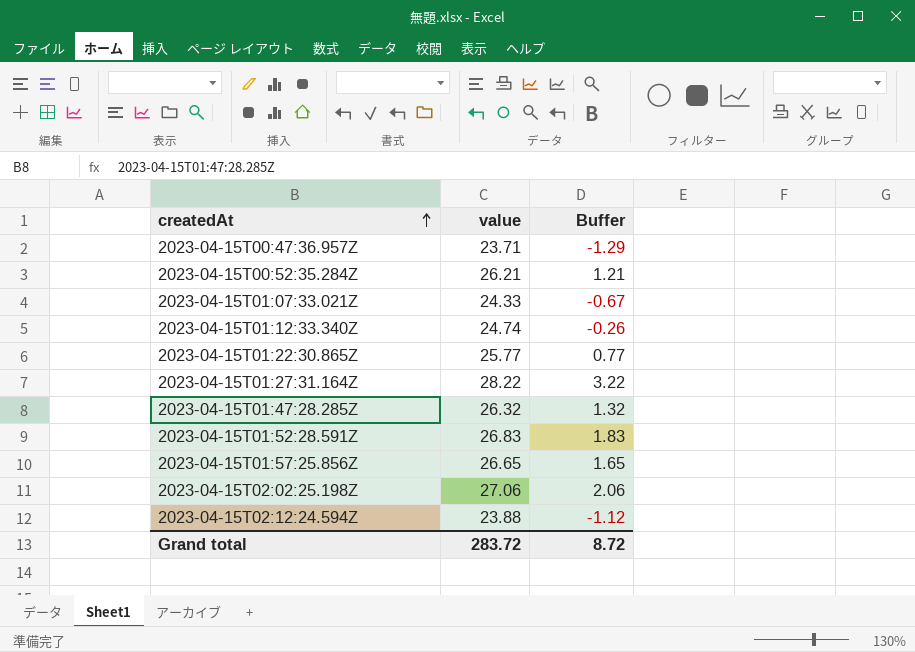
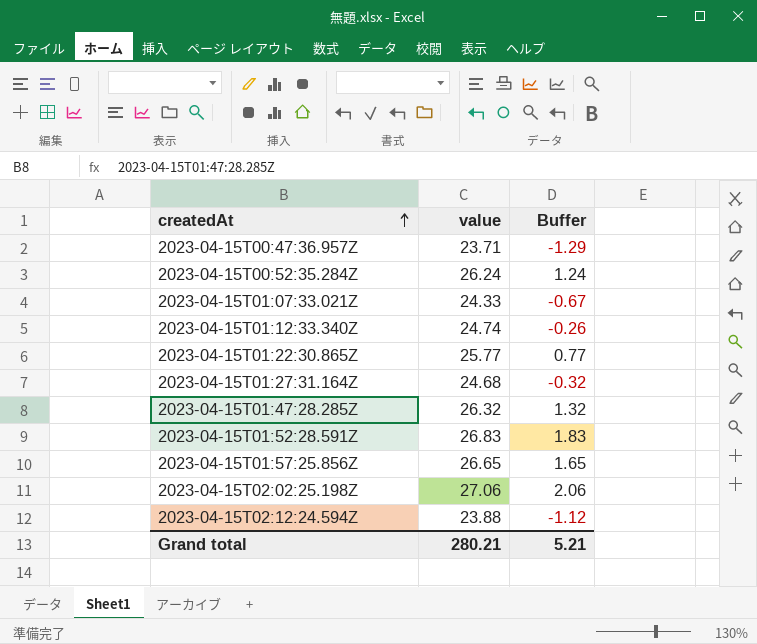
2023-04-15T00:52:35.284Z | value: 26.21 -> 26.24
2023-04-15T00:52:35.284Z | Buffer: 1.21 -> 1.24
2023-04-15T01:27:31.164Z | value: 28.22 -> 24.68
2023-04-15T01:27:31.164Z | Buffer: 3.22 -> -0.32
Grand total | value: 283.72 -> 280.21
Grand total | Buffer: 8.72 -> 5.21

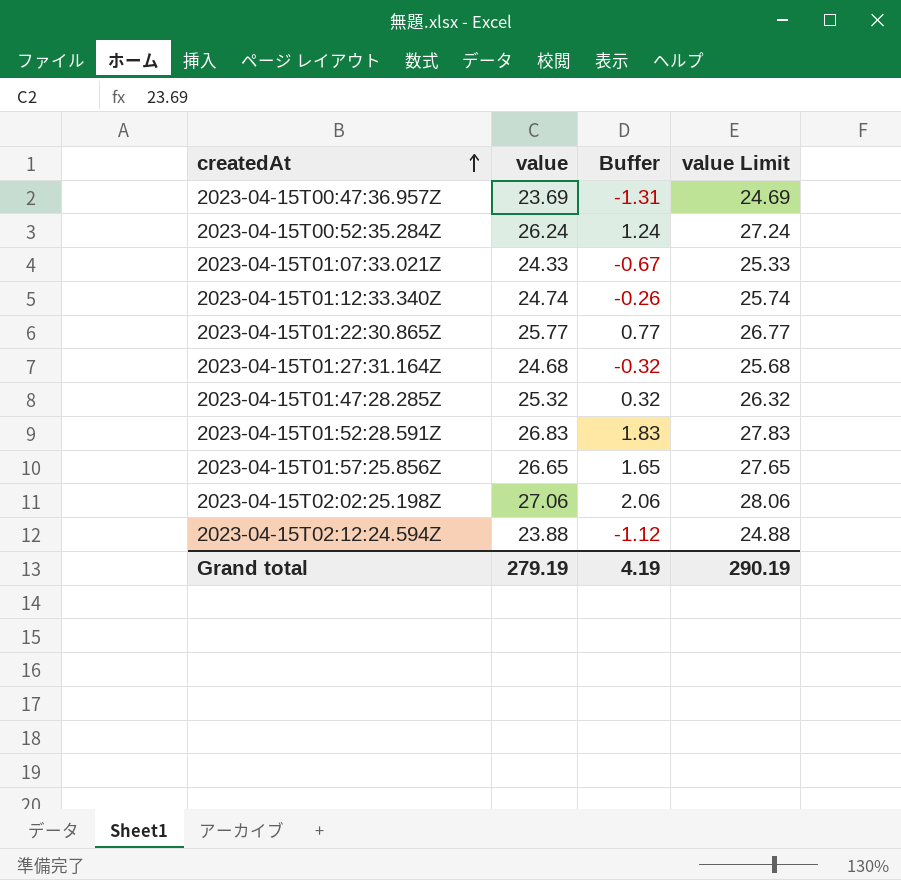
column value Limit | formula: none -> [value] + 1
2023-04-15T00:47:36.957Z | value: 23.71 -> 23.69
2023-04-15T00:47:36.957Z | Buffer: -1.29 -> -1.31
2023-04-15T01:47:28.285Z | value: 26.32 -> 25.32
2023-04-15T01:47:28.285Z | Buffer: 1.32 -> 0.32
Grand total | value: 280.21 -> 279.19
Grand total | Buffer: 5.21 -> 4.19

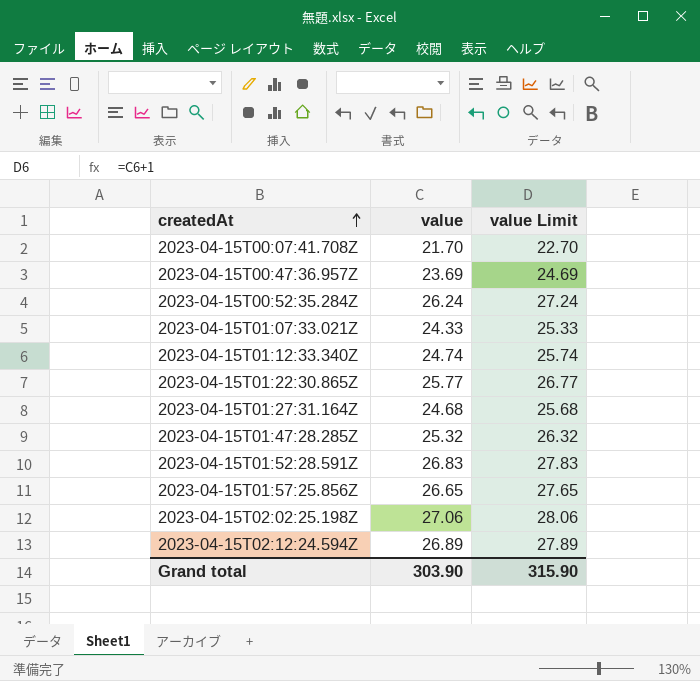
column Buffer | formula: [value] - 25 -> none
row 2023-04-15T00:07:41.708Z: none -> 21.70 | 22.70
2023-04-15T02:12:24.594Z | value: 23.88 -> 26.89
2023-04-15T02:12:24.594Z | value Limit: 24.88 -> 27.89
Grand total | value: 279.19 -> 303.90
Grand total | value Limit: 290.19 -> 315.90

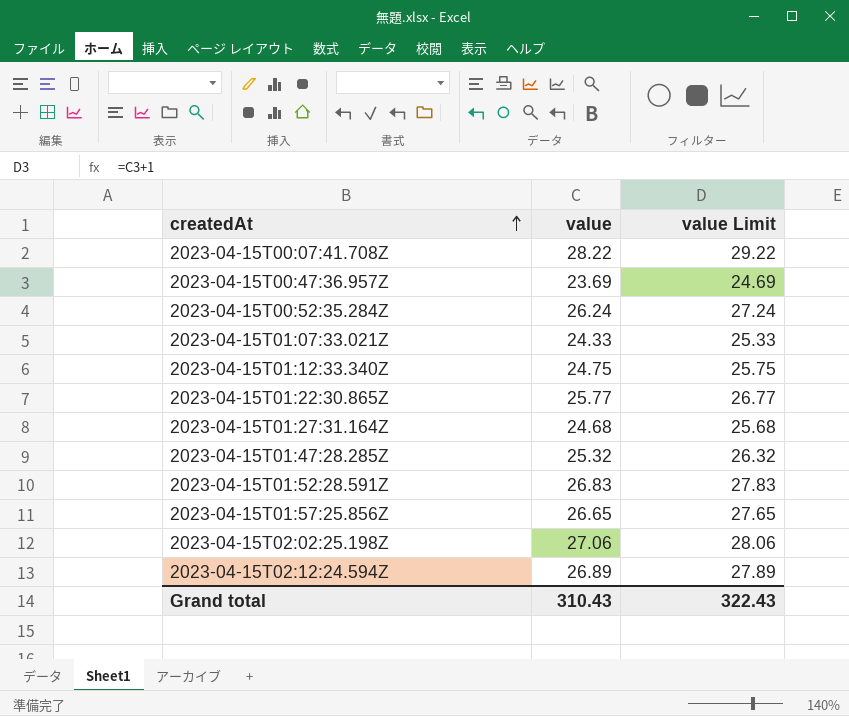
2023-04-15T00:07:41.708Z | value: 21.70 -> 28.22
2023-04-15T00:07:41.708Z | value Limit: 22.70 -> 29.22
2023-04-15T01:12:33.340Z | value: 24.74 -> 24.75
2023-04-15T01:12:33.340Z | value Limit: 25.74 -> 25.75
Grand total | value: 303.90 -> 310.43
Grand total | value Limit: 315.90 -> 322.43

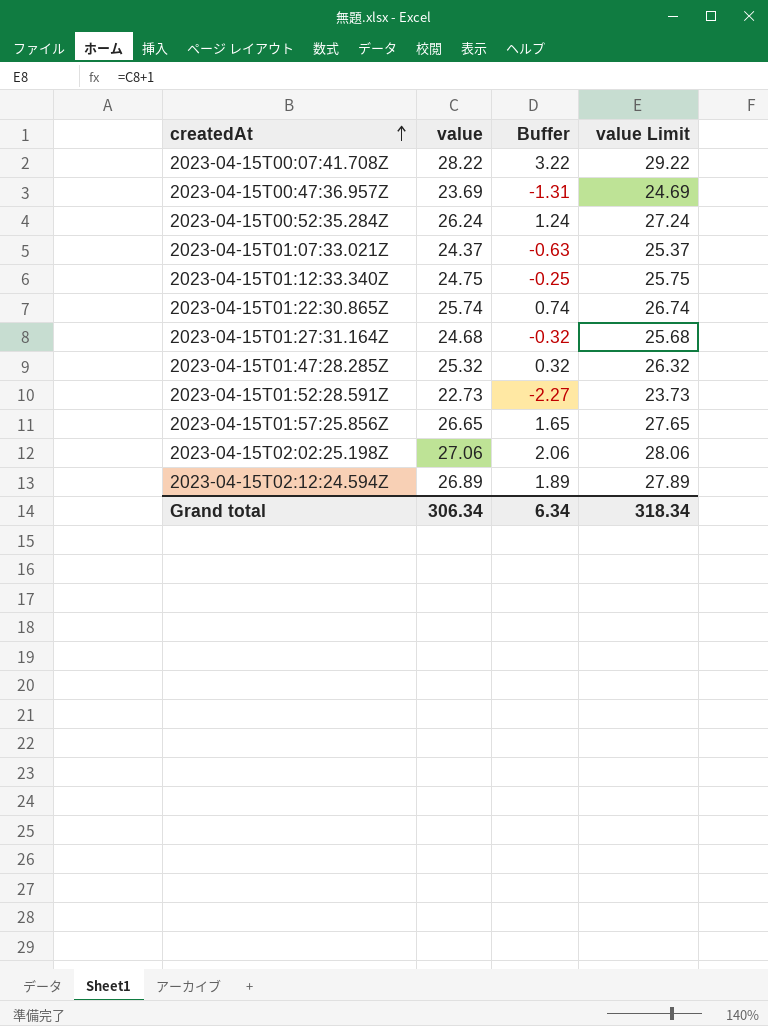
column Buffer | formula: none -> [value] - 25
2023-04-15T01:07:33.021Z | value: 24.33 -> 24.37
2023-04-15T01:07:33.021Z | value Limit: 25.33 -> 25.37
2023-04-15T01:22:30.865Z | value: 25.77 -> 25.74
2023-04-15T01:22:30.865Z | value Limit: 26.77 -> 26.74
2023-04-15T01:52:28.591Z | value: 26.83 -> 22.73
2023-04-15T01:52:28.591Z | value Limit: 27.83 -> 23.73
Grand total | value: 310.43 -> 306.34
Grand total | value Limit: 322.43 -> 318.34

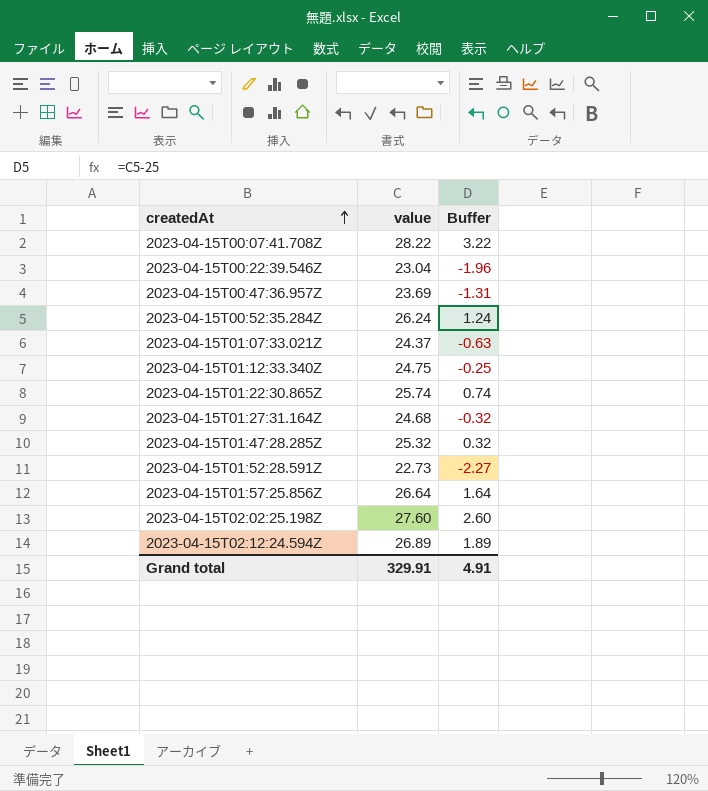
column value Limit | formula: [value] + 1 -> none
row 2023-04-15T00:22:39.546Z: none -> 23.04 | -1.96
2023-04-15T01:57:25.856Z | value: 26.65 -> 26.64
2023-04-15T01:57:25.856Z | Buffer: 1.65 -> 1.64
2023-04-15T02:02:25.198Z | value: 27.06 -> 27.60
2023-04-15T02:02:25.198Z | Buffer: 2.06 -> 2.60
Grand total | value: 306.34 -> 329.91
Grand total | Buffer: 6.34 -> 4.91

